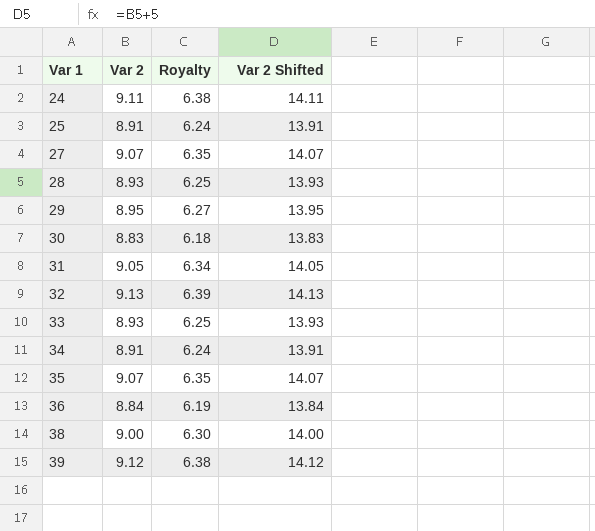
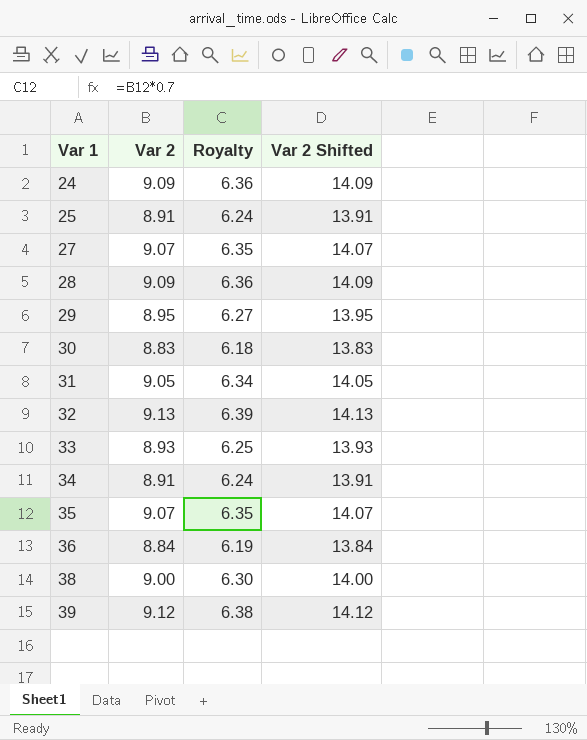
24 | Var 2: 9.11 -> 9.09
24 | Royalty: 6.38 -> 6.36
24 | Var 2 Shifted: 14.11 -> 14.09
28 | Var 2: 8.93 -> 9.09
28 | Royalty: 6.25 -> 6.36
28 | Var 2 Shifted: 13.93 -> 14.09

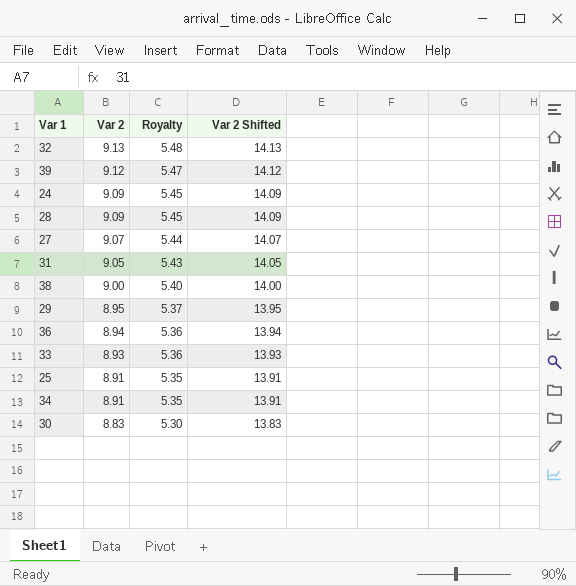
row order: Var 1 ascending -> Var 2 descending
column Royalty | formula: [Var 2] * 0.7 -> [Var 2] * 0.6
row 35: 9.07 | 6.35 | 14.07 -> none
36 | Var 2: 8.84 -> 8.94
36 | Var 2 Shifted: 13.84 -> 13.94

